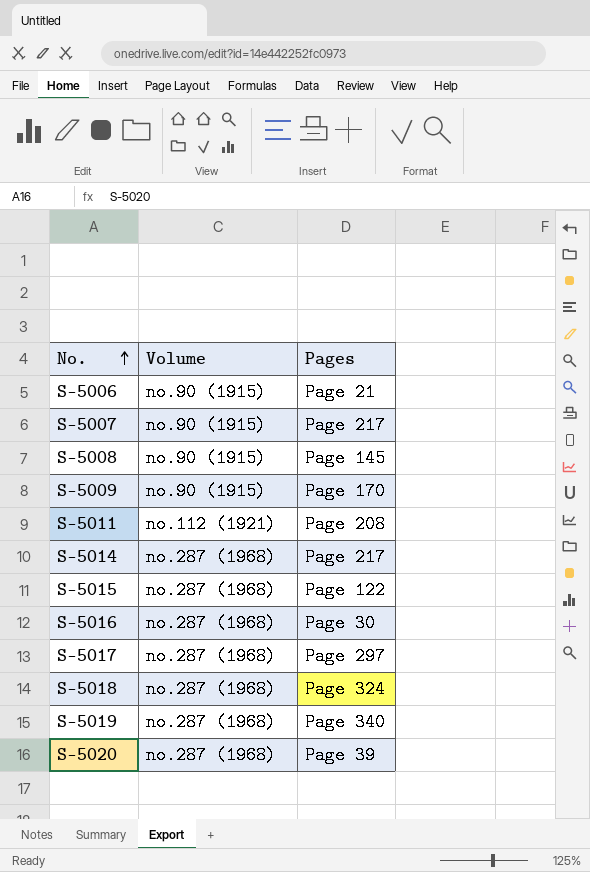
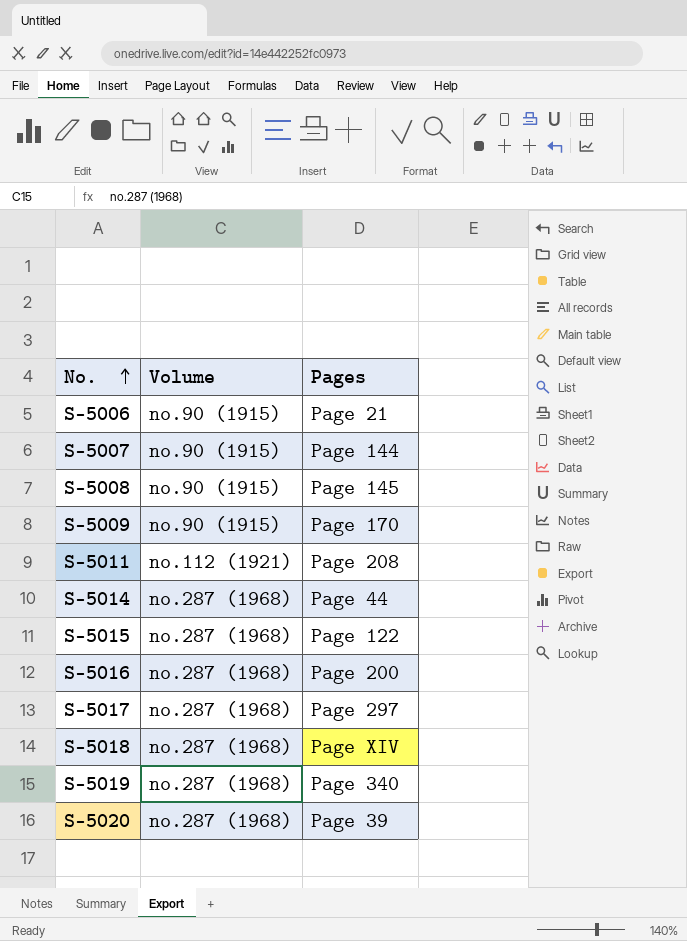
S-5007 | Pages: Page 217 -> Page 144
S-5014 | Pages: Page 217 -> Page 44
S-5016 | Pages: Page 30 -> Page 200
S-5018 | Pages: Page 324 -> Page XIV

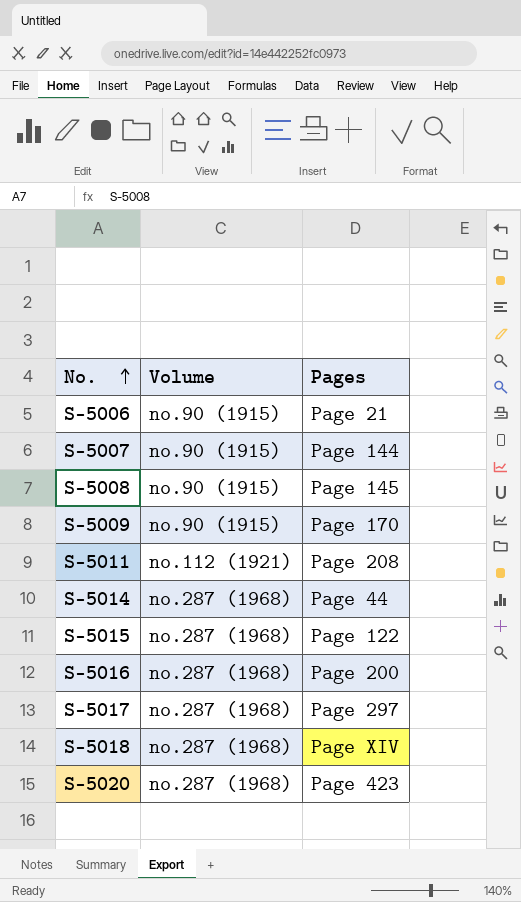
row S-5019: no.287 (1968) | Page 340 -> none
S-5020 | Pages: Page 39 -> Page 423

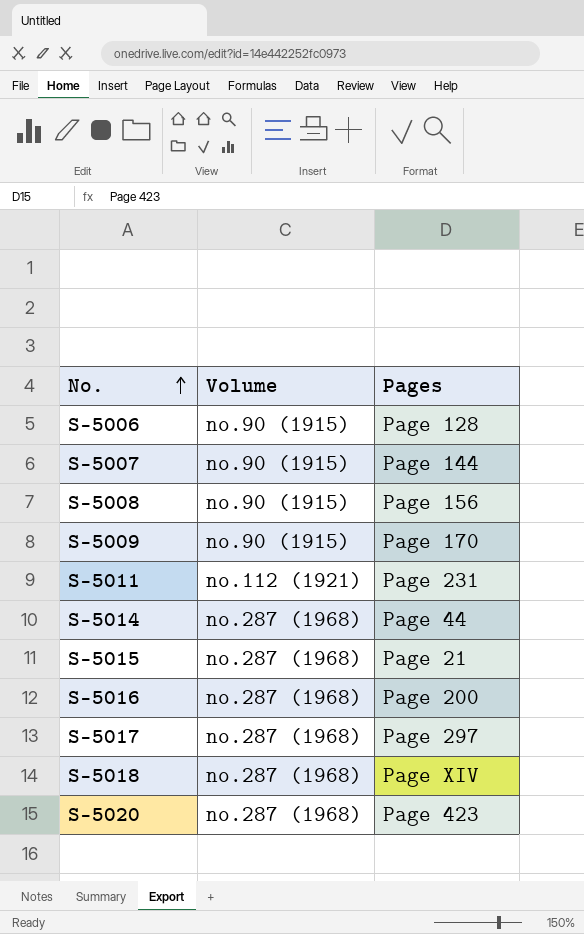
S-5006 | Pages: Page 21 -> Page 128
S-5008 | Pages: Page 145 -> Page 156
S-5011 | Pages: Page 208 -> Page 231
S-5015 | Pages: Page 122 -> Page 21

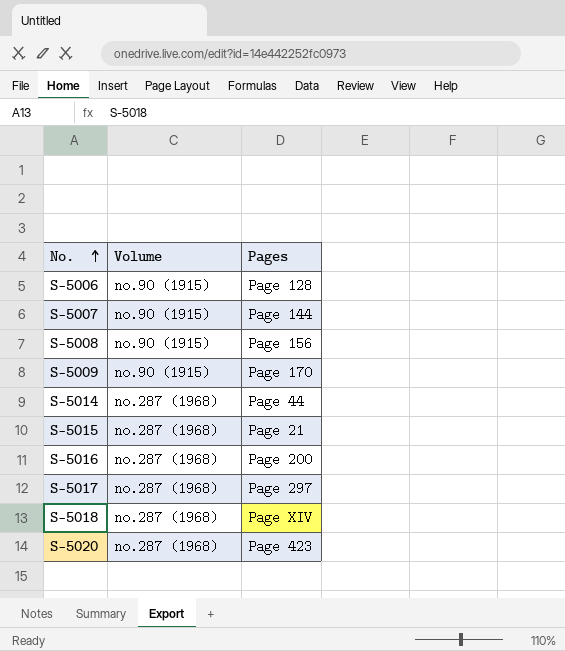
row S-5011: no.112 (1921) | Page 231 -> none

